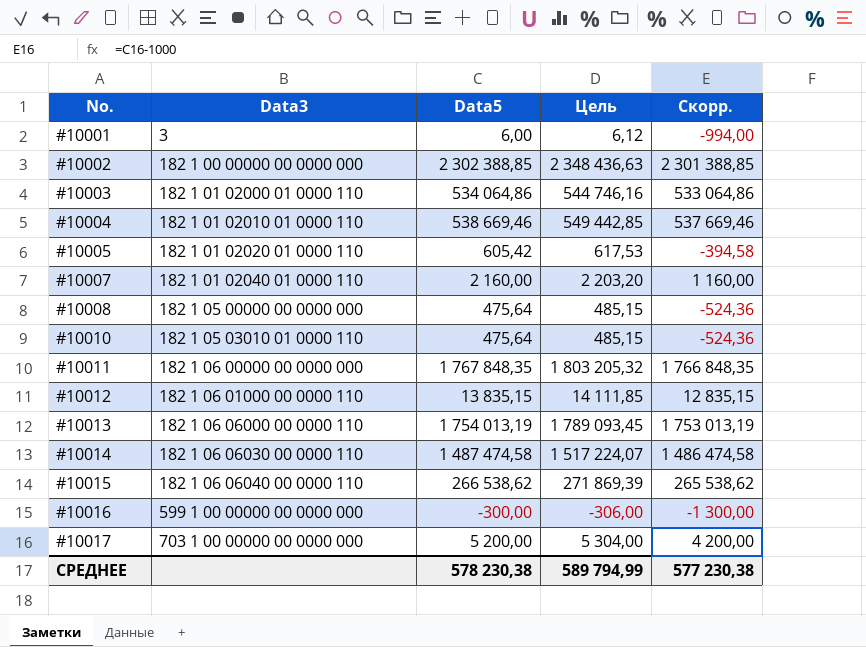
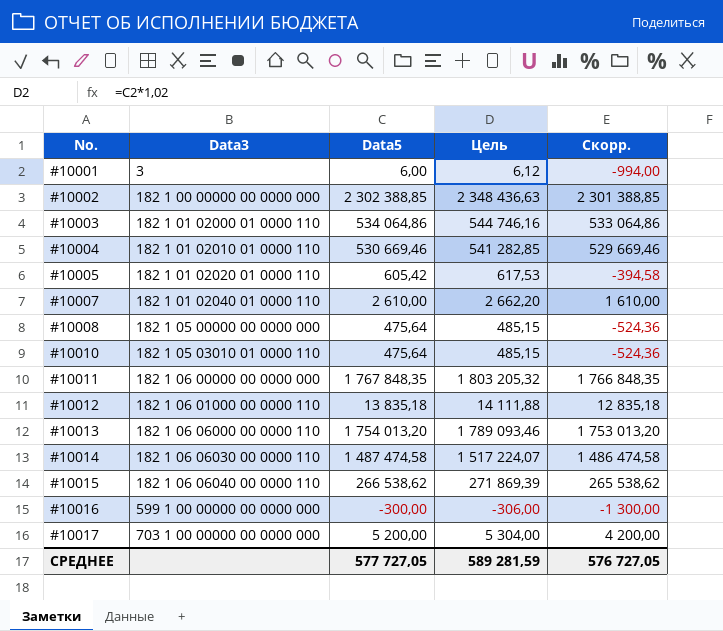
#10004 | Data5: 538 669,46 -> 530 669,46
#10004 | Цель: 549 442,85 -> 541 282,85
#10004 | Скорр.: 537 669,46 -> 529 669,46
#10007 | Data5: 2 160,00 -> 2 610,00
#10007 | Цель: 2 203,20 -> 2 662,20
#10007 | Скорр.: 1 160,00 -> 1 610,00
#10012 | Data5: 13 835,15 -> 13 835,18
#10012 | Цель: 14 111,85 -> 14 111,88
#10012 | Скорр.: 12 835,15 -> 12 835,18
#10013 | Data5: 1 754 013,19 -> 1 754 013,20
#10013 | Цель: 1 789 093,45 -> 1 789 093,46
#10013 | Скорр.: 1 753 013,19 -> 1 753 013,20
СРЕДНЕЕ | Data5: 578 230,38 -> 577 727,05
СРЕДНЕЕ | Цель: 589 794,99 -> 589 281,59
СРЕДНЕЕ | Скорр.: 577 230,38 -> 576 727,05

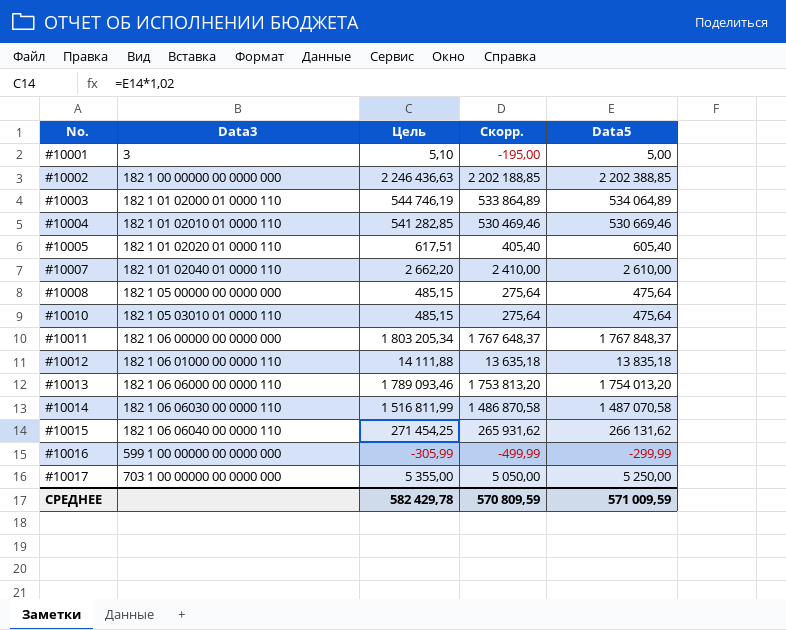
column Скорр. | formula: [Data5] - 1000 -> [Data5] - 200
column Data5 | position: 3 -> 5
#10001 | Цель: 6,12 -> 5,10
#10001 | Data5: 6,00 -> 5,00
#10002 | Цель: 2 348 436,63 -> 2 246 436,63
#10002 | Data5: 2 302 388,85 -> 2 202 388,85
#10003 | Цель: 544 746,16 -> 544 746,19
#10003 | Data5: 534 064,86 -> 534 064,89
#10005 | Цель: 617,53 -> 617,51
#10005 | Data5: 605,42 -> 605,40
#10011 | Цель: 1 803 205,32 -> 1 803 205,34
#10011 | Data5: 1 767 848,35 -> 1 767 848,37
#10014 | Цель: 1 517 224,07 -> 1 516 811,99
#10014 | Data5: 1 487 474,58 -> 1 487 070,58
#10015 | Цель: 271 869,39 -> 271 454,25
#10015 | Data5: 266 538,62 -> 266 131,62
#10016 | Цель: -306,00 -> -305,99
#10016 | Data5: -300,00 -> -299,99
#10017 | Цель: 5 304,00 -> 5 355,00
#10017 | Data5: 5 200,00 -> 5 250,00
СРЕДНЕЕ | Цель: 589 281,59 -> 582 429,78
СРЕДНЕЕ | Скорр.: 576 727,05 -> 570 809,59
СРЕДНЕЕ | Data5: 577 727,05 -> 571 009,59

